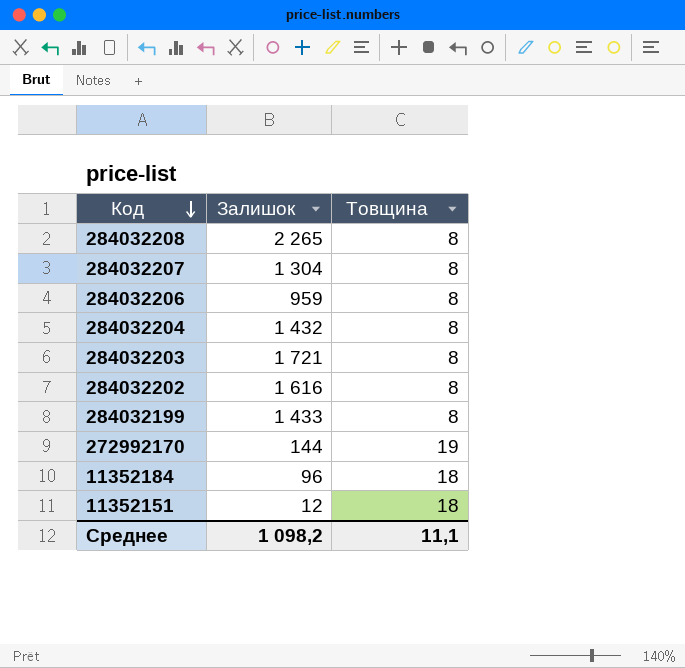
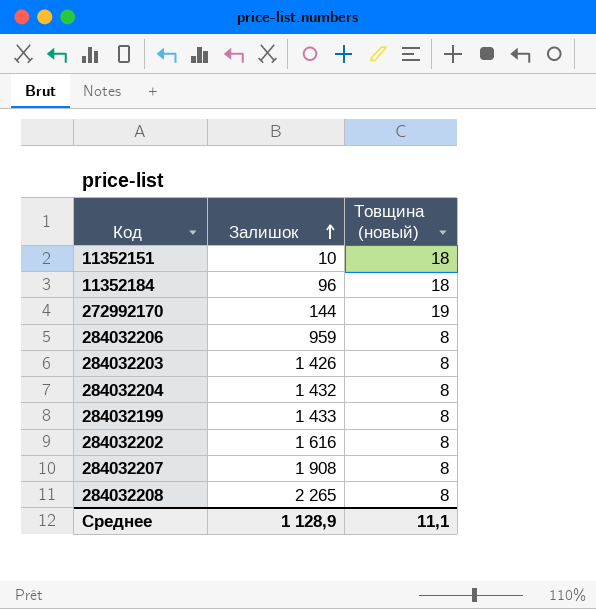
row order: Код descending -> Залишок ascending
column name: Товщина -> Товщина (новый)
11352151 | Залишок: 12 -> 10
284032203 | Залишок: 1 721 -> 1 426
284032207 | Залишок: 1 304 -> 1 908
Среднее | Залишок: 1 098,2 -> 1 128,9

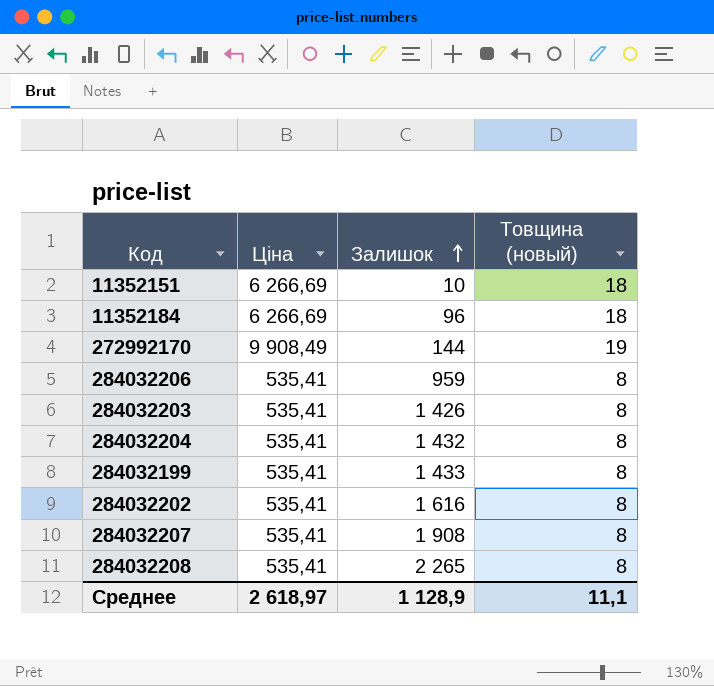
column Ціна | position: none -> 2

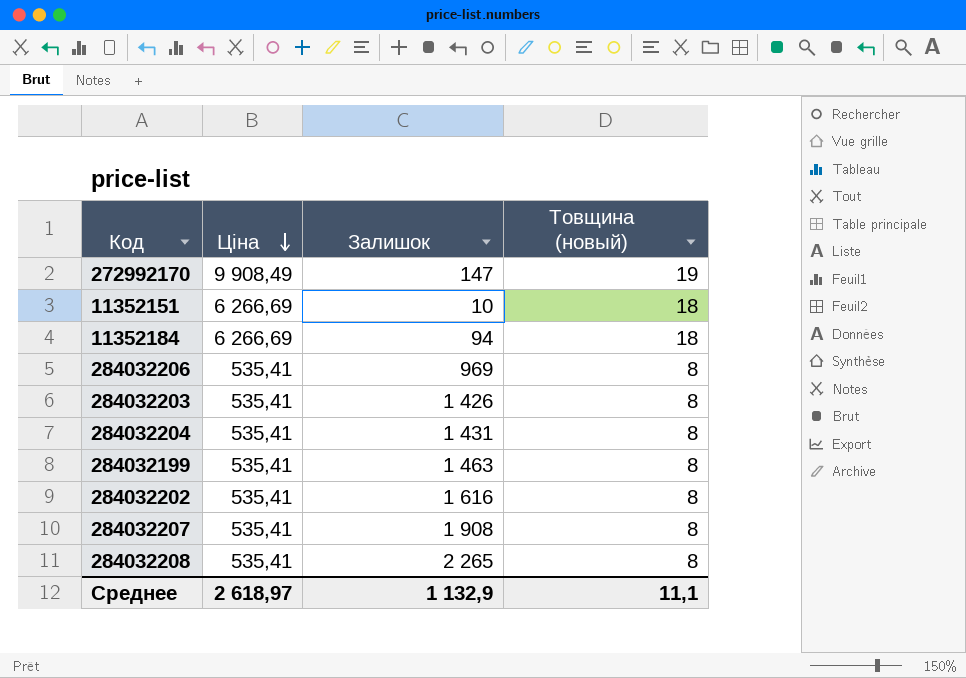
row order: Залишок ascending -> Ціна descending
272992170 | Залишок: 144 -> 147
11352184 | Залишок: 96 -> 94
284032206 | Залишок: 959 -> 969
284032204 | Залишок: 1 432 -> 1 431
284032199 | Залишок: 1 433 -> 1 463
Среднее | Залишок: 1 128,9 -> 1 132,9

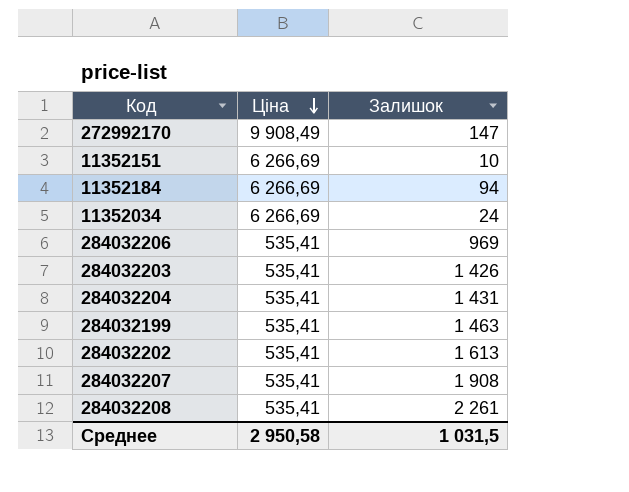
column Товщина (новый) | position: 4 -> none
row 11352034: none -> 6 266,69 | 24
284032202 | Залишок: 1 616 -> 1 613
284032208 | Залишок: 2 265 -> 2 261
Среднее | Ціна: 2 618,97 -> 2 950,58
Среднее | Залишок: 1 132,9 -> 1 031,5

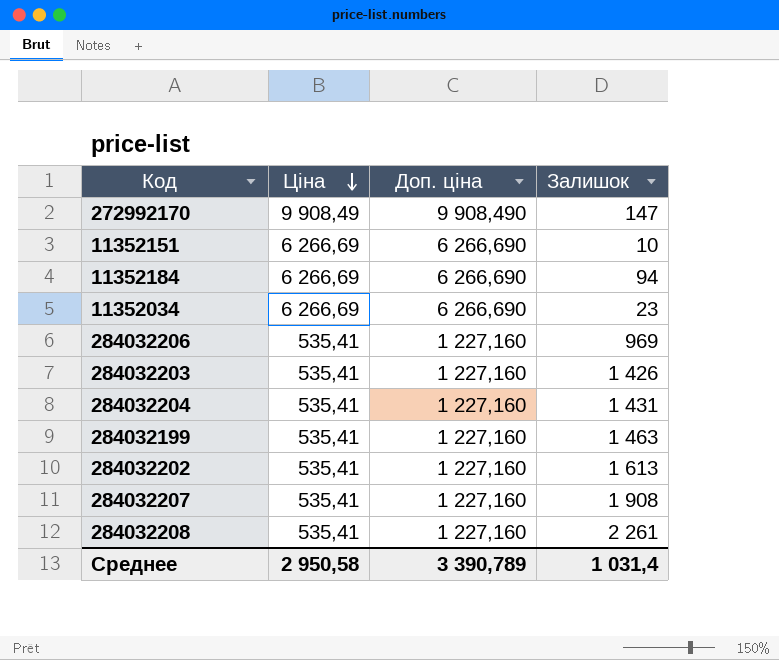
column Доп. ціна | position: none -> 3
11352034 | Залишок: 24 -> 23
Среднее | Залишок: 1 031,5 -> 1 031,4

